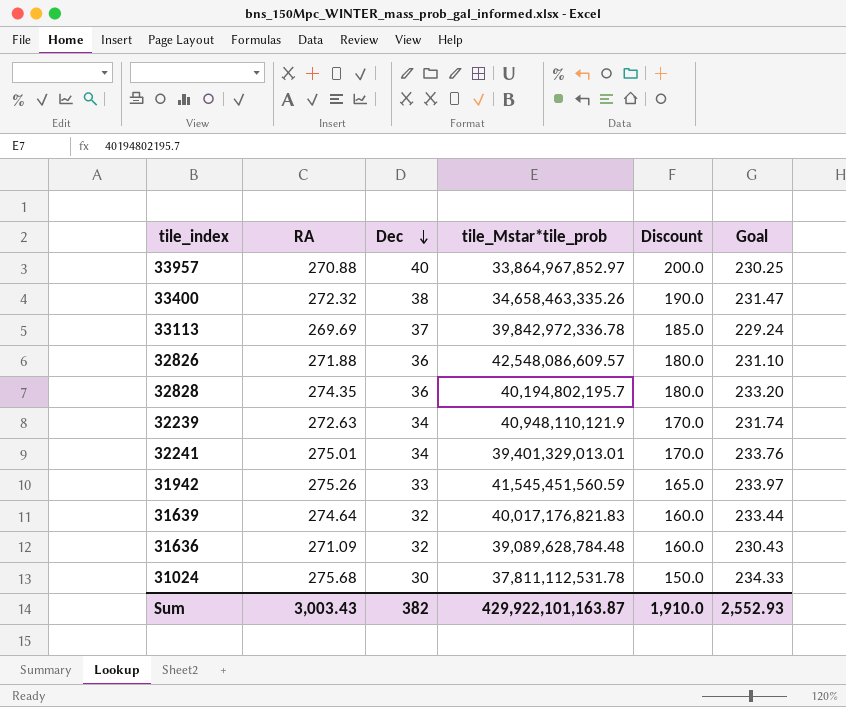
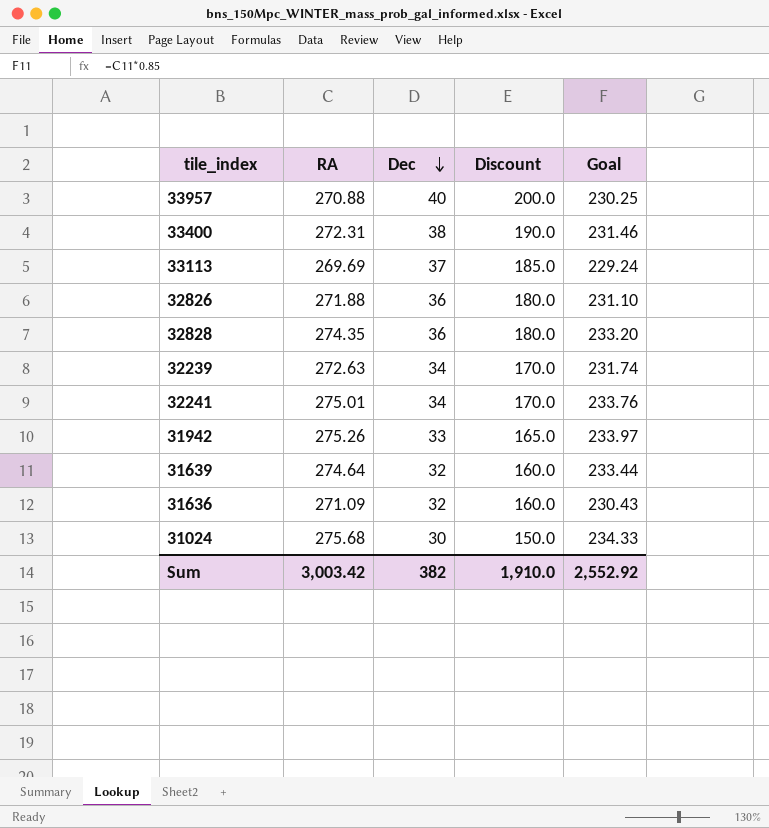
column tile_Mstar*tile_prob | position: 4 -> none
33400 | RA: 272.32 -> 272.31
33400 | Goal: 231.47 -> 231.46
Sum | RA: 3,003.43 -> 3,003.42
Sum | Goal: 2,552.93 -> 2,552.92

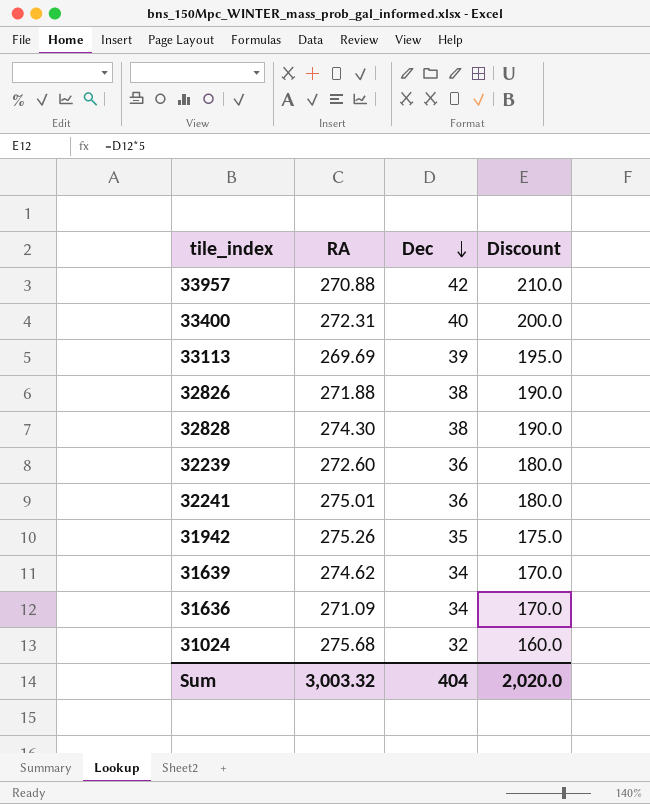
column Goal | formula: [RA] * 0.85 -> none
33957 | Dec: 40 -> 42
33957 | Discount: 200.0 -> 210.0
33400 | Dec: 38 -> 40
33400 | Discount: 190.0 -> 200.0
33113 | Dec: 37 -> 39
33113 | Discount: 185.0 -> 195.0
32826 | Dec: 36 -> 38
32826 | Discount: 180.0 -> 190.0
32828 | RA: 274.35 -> 274.30
32828 | Dec: 36 -> 38
32828 | Discount: 180.0 -> 190.0
32239 | RA: 272.63 -> 272.60
32239 | Dec: 34 -> 36
32239 | Discount: 170.0 -> 180.0
32241 | Dec: 34 -> 36
32241 | Discount: 170.0 -> 180.0
31942 | Dec: 33 -> 35
31942 | Discount: 165.0 -> 175.0
31639 | RA: 274.64 -> 274.62
31639 | Dec: 32 -> 34
31639 | Discount: 160.0 -> 170.0
31636 | Dec: 32 -> 34
31636 | Discount: 160.0 -> 170.0
31024 | Dec: 30 -> 32
31024 | Discount: 150.0 -> 160.0
Sum | RA: 3,003.42 -> 3,003.32
Sum | Dec: 382 -> 404
Sum | Discount: 1,910.0 -> 2,020.0

